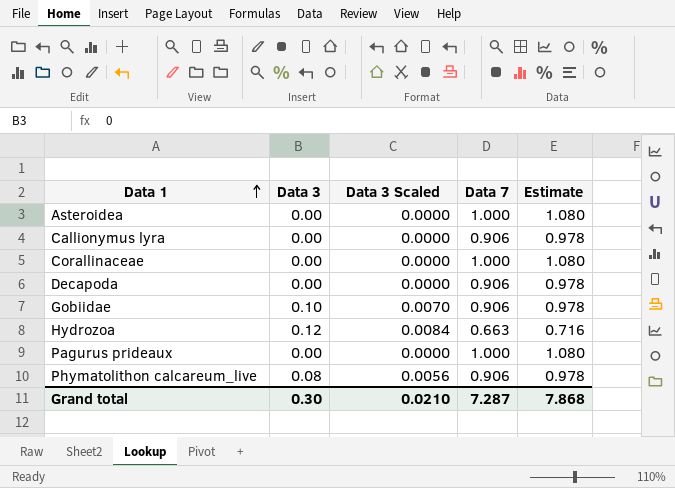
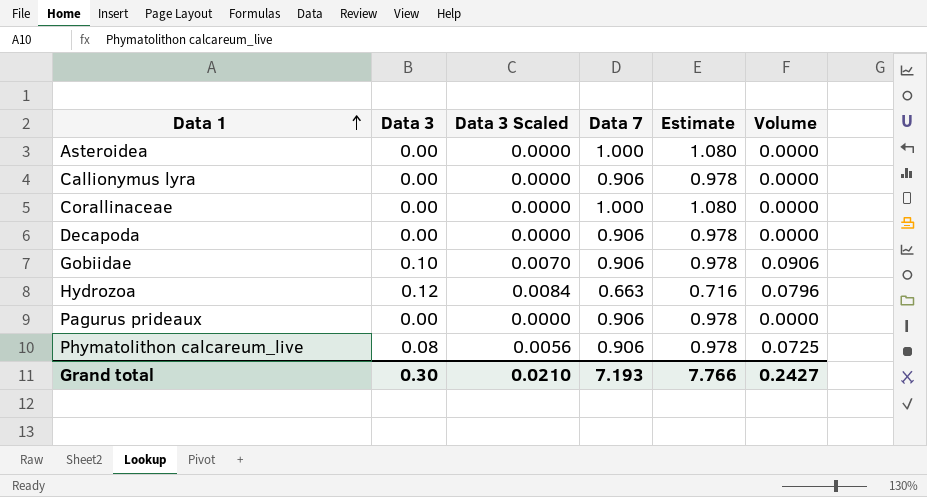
column Volume | formula: none -> [Data 3] * [Data 7]
Pagurus prideaux | Data 7: 1.000 -> 0.906
Pagurus prideaux | Estimate: 1.080 -> 0.978
Grand total | Data 7: 7.287 -> 7.193
Grand total | Estimate: 7.868 -> 7.766

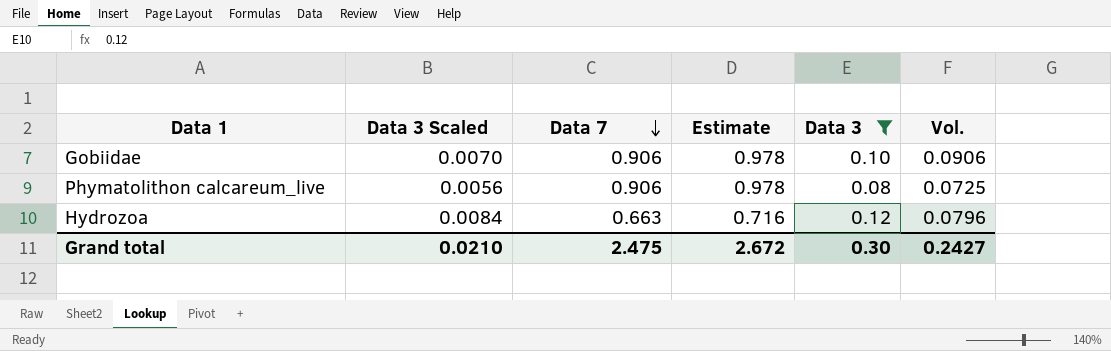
filter: none -> Data 3 != 0.00
row order: Data 1 ascending -> Data 7 descending
column Data 3 | position: 2 -> 5
column name: Volume -> Vol.
Grand total | Data 7: 7.193 -> 2.475
Grand total | Estimate: 7.766 -> 2.672

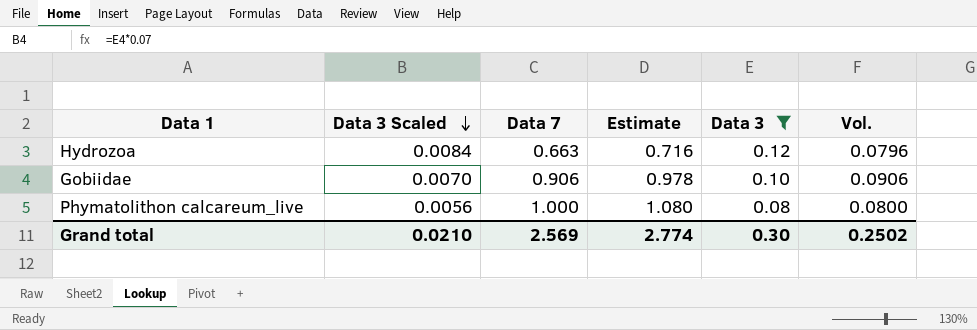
row order: Data 7 descending -> Data 3 Scaled descending
Phymatolithon calcareum_live | Data 7: 0.906 -> 1.000
Phymatolithon calcareum_live | Estimate: 0.978 -> 1.080
Phymatolithon calcareum_live | Vol.: 0.0725 -> 0.0800
Grand total | Data 7: 2.475 -> 2.569
Grand total | Estimate: 2.672 -> 2.774
Grand total | Vol.: 0.2427 -> 0.2502

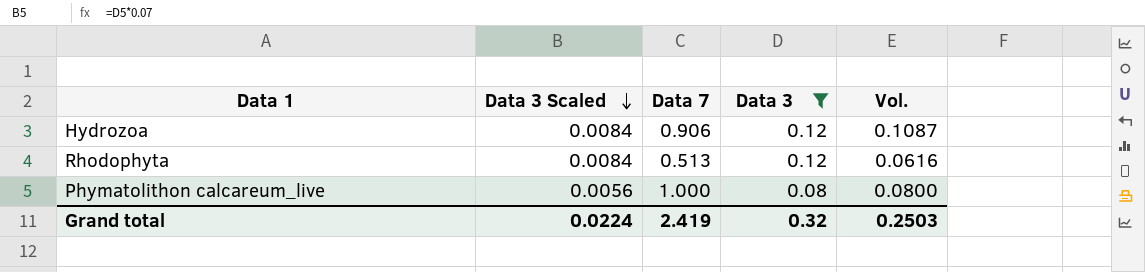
column Estimate | formula: [Data 7] * 1.08 -> none
row Gobiidae: 0.0070 | 0.906 | 0.978 | 0.10 | 0.0906 -> none
Hydrozoa | Data 7: 0.663 -> 0.906
Hydrozoa | Vol.: 0.0796 -> 0.1087
row Rhodophyta: none -> 0.0084 | 0.513 | 0.12 | 0.0616
Grand total | Data 3 Scaled: 0.0210 -> 0.0224
Grand total | Data 7: 2.569 -> 2.419
Grand total | Data 3: 0.30 -> 0.32
Grand total | Vol.: 0.2502 -> 0.2503

